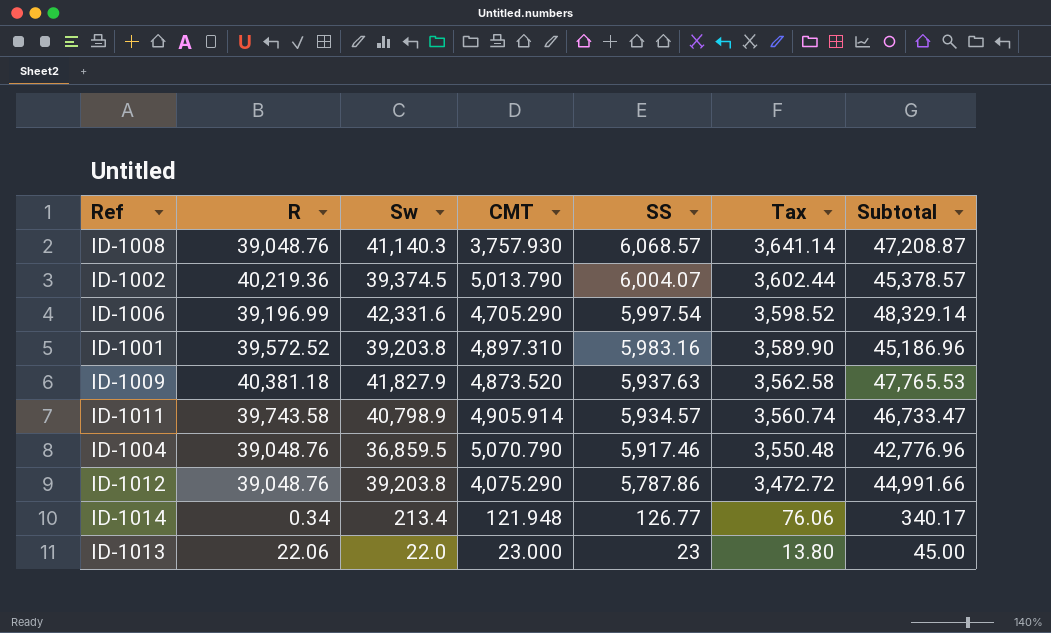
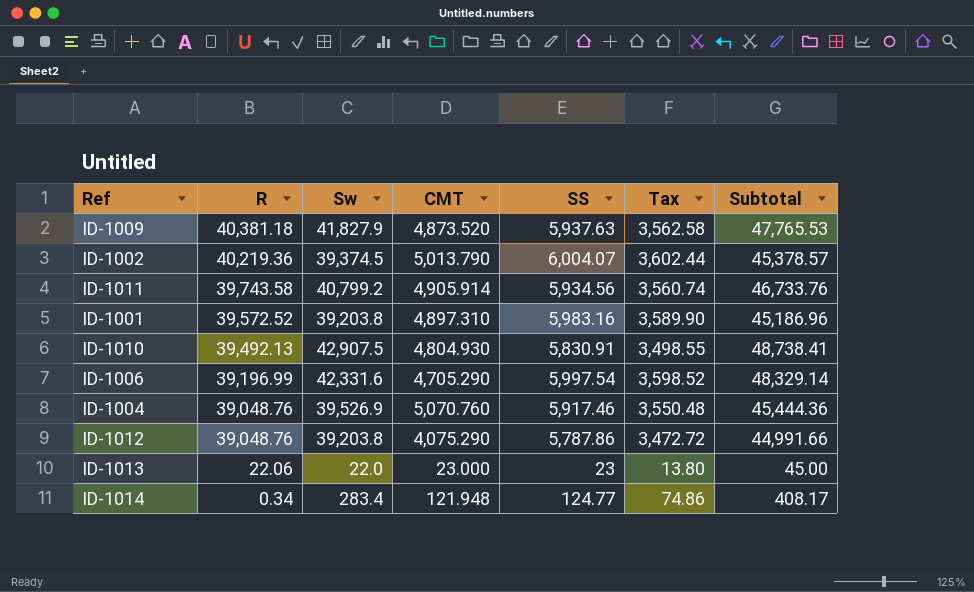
row order: SS descending -> R descending
row ID-1008: 39,048.76 | 41,140.3 | 3,757.930 | 6,068.57 | 3,641.14 | 47,208.87 -> none
ID-1011 | Sw: 40,798.9 -> 40,799.2
ID-1011 | SS: 5,934.57 -> 5,934.56
ID-1011 | Subtotal: 46,733.47 -> 46,733.76
row ID-1010: none -> 39,492.13 | 42,907.5 | 4,804.930 | 5,830.91 | 3,498.55 | 48,738.41
ID-1004 | Sw: 36,859.5 -> 39,526.9
ID-1004 | CMT: 5,070.790 -> 5,070.760
ID-1004 | Subtotal: 42,776.96 -> 45,444.36
ID-1014 | Sw: 213.4 -> 283.4
ID-1014 | SS: 126.77 -> 124.77
ID-1014 | Tax: 76.06 -> 74.86
ID-1014 | Subtotal: 340.17 -> 408.17

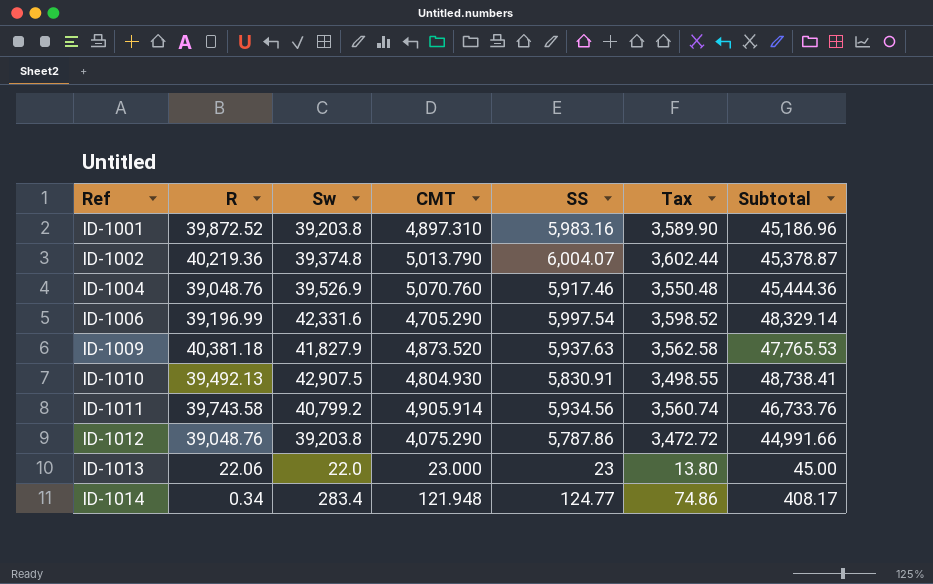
row order: R descending -> Ref ascending
ID-1001 | R: 39,572.52 -> 39,872.52
ID-1002 | Sw: 39,374.5 -> 39,374.8
ID-1002 | Subtotal: 45,378.57 -> 45,378.87

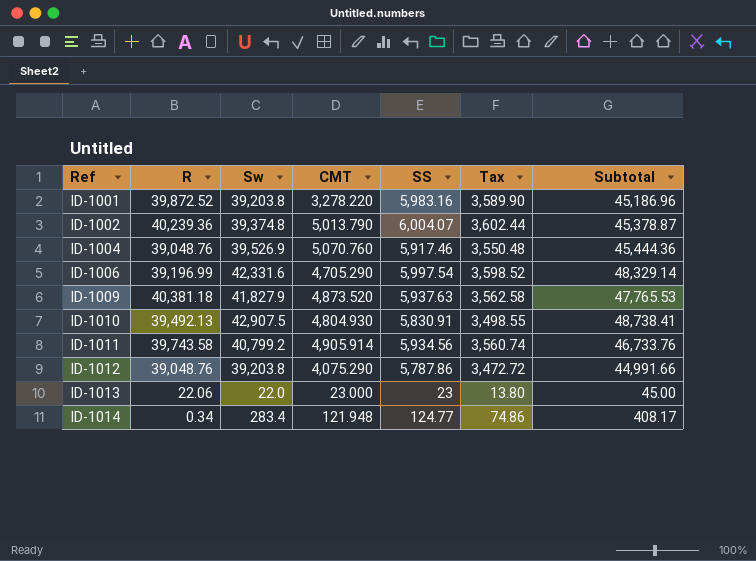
ID-1001 | CMT: 4,897.310 -> 3,278.220
ID-1002 | R: 40,219.36 -> 40,239.36

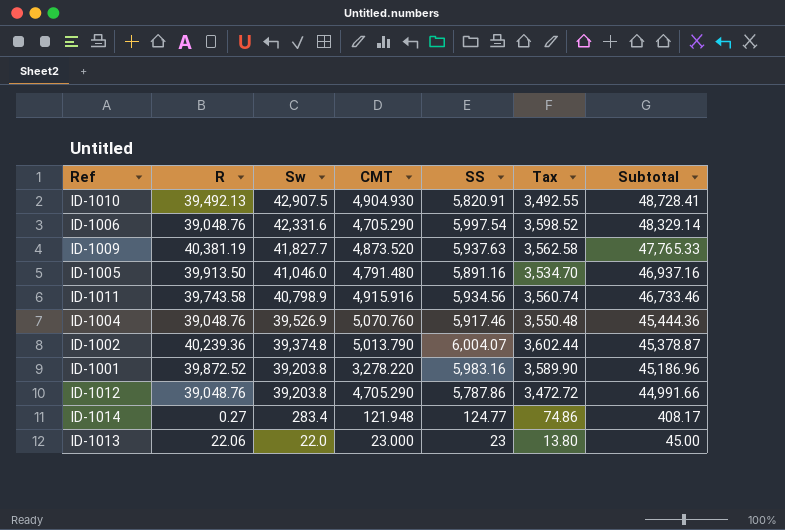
row order: Ref ascending -> Sw descending
ID-1010 | CMT: 4,804.930 -> 4,904.930
ID-1010 | SS: 5,830.91 -> 5,820.91
ID-1010 | Tax: 3,498.55 -> 3,492.55
ID-1010 | Subtotal: 48,738.41 -> 48,728.41
ID-1006 | R: 39,196.99 -> 39,048.76
ID-1009 | R: 40,381.18 -> 40,381.19
ID-1009 | Sw: 41,827.9 -> 41,827.7
ID-1009 | Subtotal: 47,765.53 -> 47,765.33
row ID-1005: none -> 39,913.50 | 41,046.0 | 4,791.480 | 5,891.16 | 3,534.70 | 46,937.16
ID-1011 | Sw: 40,799.2 -> 40,798.9
ID-1011 | CMT: 4,905.914 -> 4,915.916
ID-1011 | Subtotal: 46,733.76 -> 46,733.46
ID-1012 | CMT: 4,075.290 -> 4,705.290
ID-1014 | R: 0.34 -> 0.27

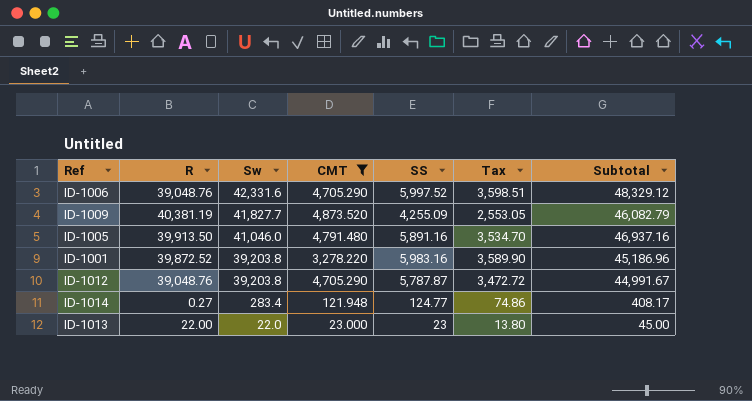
filter: none -> CMT <= 4,873.520
ID-1006 | SS: 5,997.54 -> 5,997.52
ID-1006 | Tax: 3,598.52 -> 3,598.51
ID-1006 | Subtotal: 48,329.14 -> 48,329.12
ID-1009 | SS: 5,937.63 -> 4,255.09
ID-1009 | Tax: 3,562.58 -> 2,553.05
ID-1009 | Subtotal: 47,765.33 -> 46,082.79
ID-1012 | SS: 5,787.86 -> 5,787.87
ID-1012 | Subtotal: 44,991.66 -> 44,991.67
ID-1013 | R: 22.06 -> 22.00

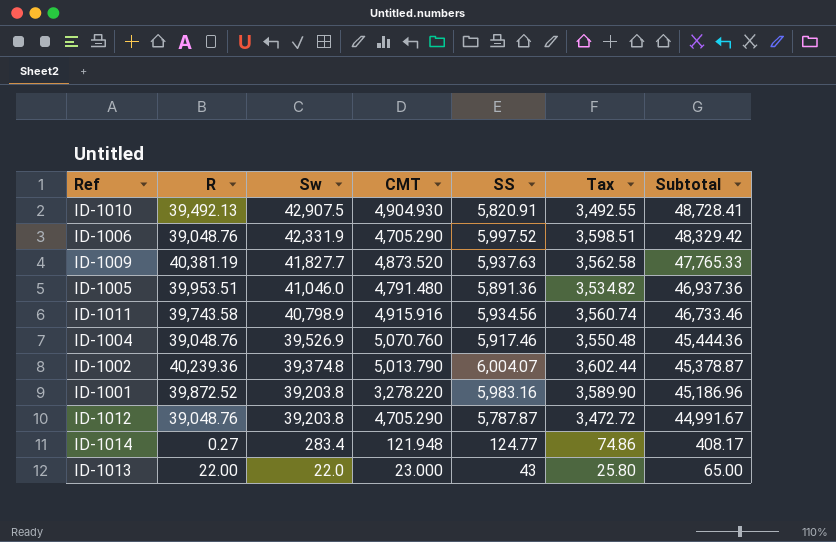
filter: CMT <= 4,873.520 -> none
ID-1006 | Sw: 42,331.6 -> 42,331.9
ID-1006 | Subtotal: 48,329.12 -> 48,329.42
ID-1009 | SS: 4,255.09 -> 5,937.63
ID-1009 | Tax: 2,553.05 -> 3,562.58
ID-1009 | Subtotal: 46,082.79 -> 47,765.33
ID-1005 | R: 39,913.50 -> 39,953.51
ID-1005 | SS: 5,891.16 -> 5,891.36
ID-1005 | Tax: 3,534.70 -> 3,534.82
ID-1005 | Subtotal: 46,937.16 -> 46,937.36
ID-1013 | SS: 23 -> 43
ID-1013 | Tax: 13.80 -> 25.80
ID-1013 | Subtotal: 45.00 -> 65.00

